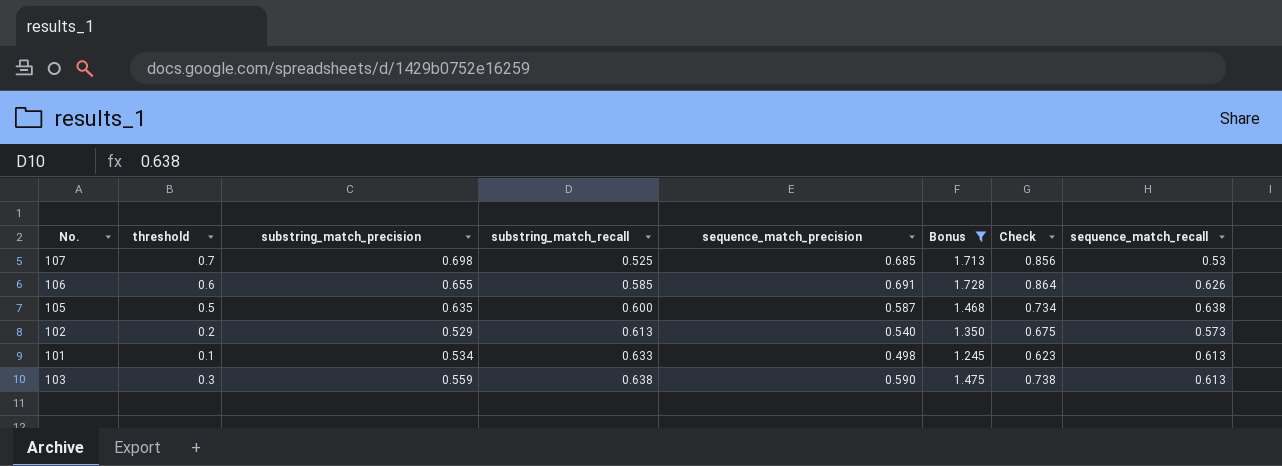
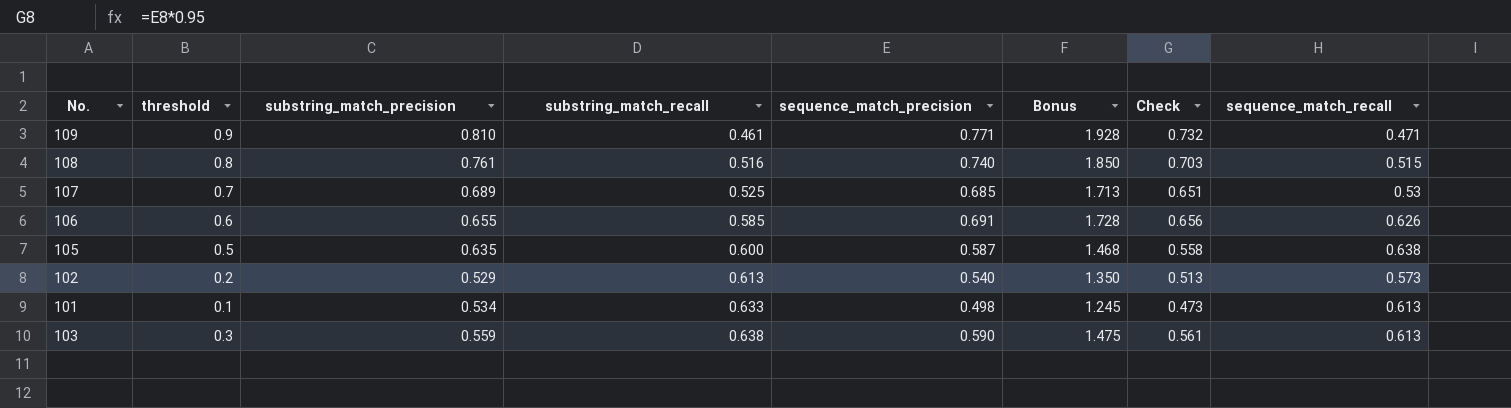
filter: Bonus <= 1.728 -> none
column Check | formula: [sequence_match_precision] * 1.25 -> [sequence_match_precision] * 0.95
107 | substring_match_precision: 0.698 -> 0.689

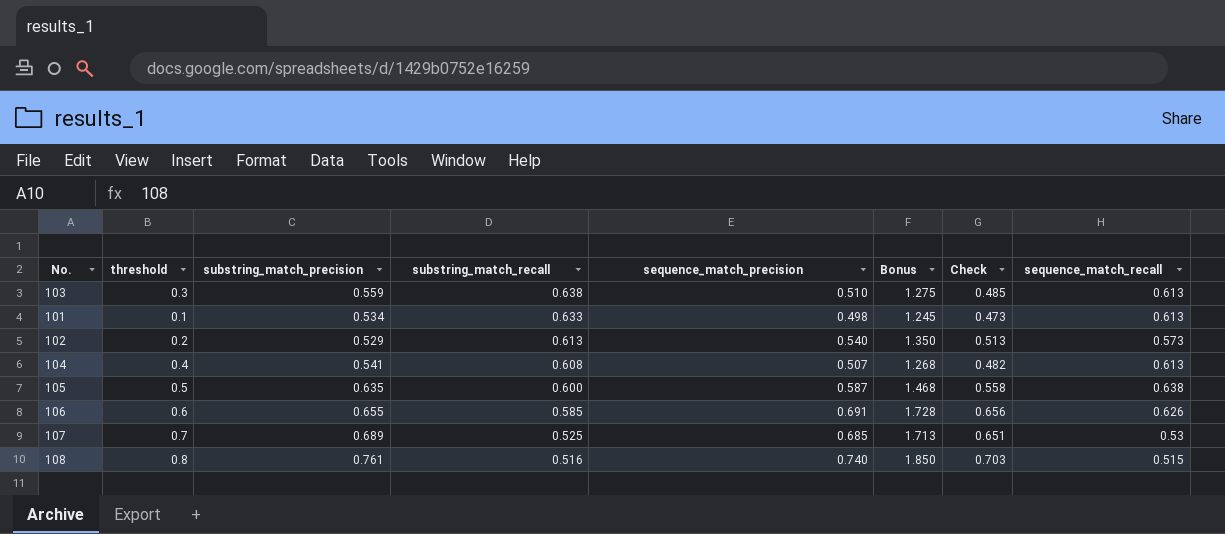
row order: substring_match_recall ascending -> substring_match_recall descending
row 109: 0.9 | 0.810 | 0.461 | 0.771 | 1.928 | 0.732 | 0.471 -> none
103 | sequence_match_precision: 0.590 -> 0.510
103 | Bonus: 1.475 -> 1.275
103 | Check: 0.561 -> 0.485
row 104: none -> 0.4 | 0.541 | 0.608 | 0.507 | 1.268 | 0.482 | 0.613

